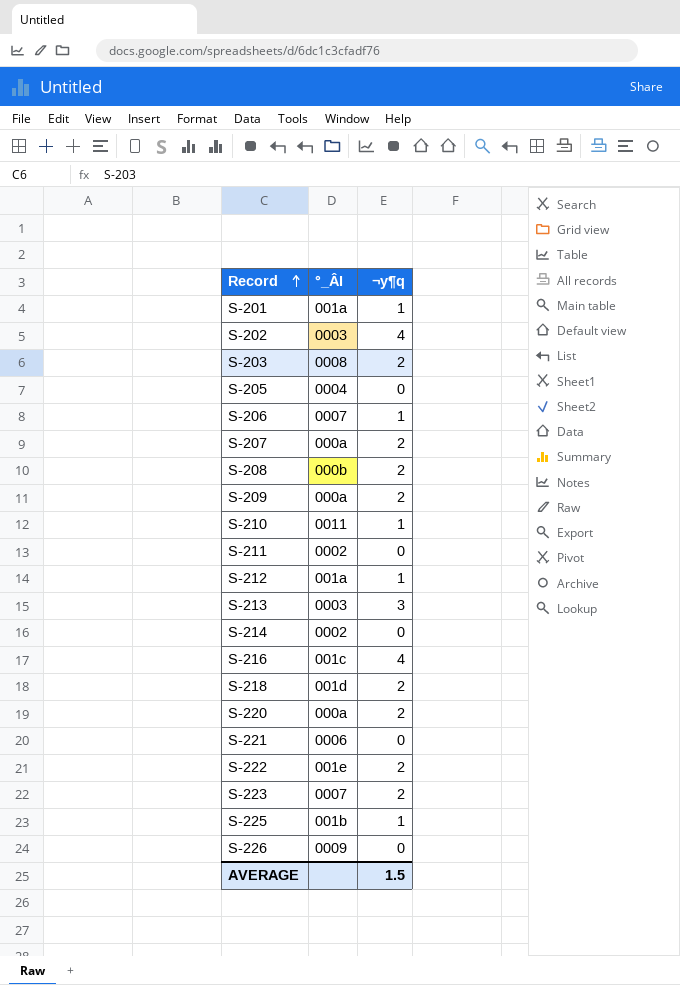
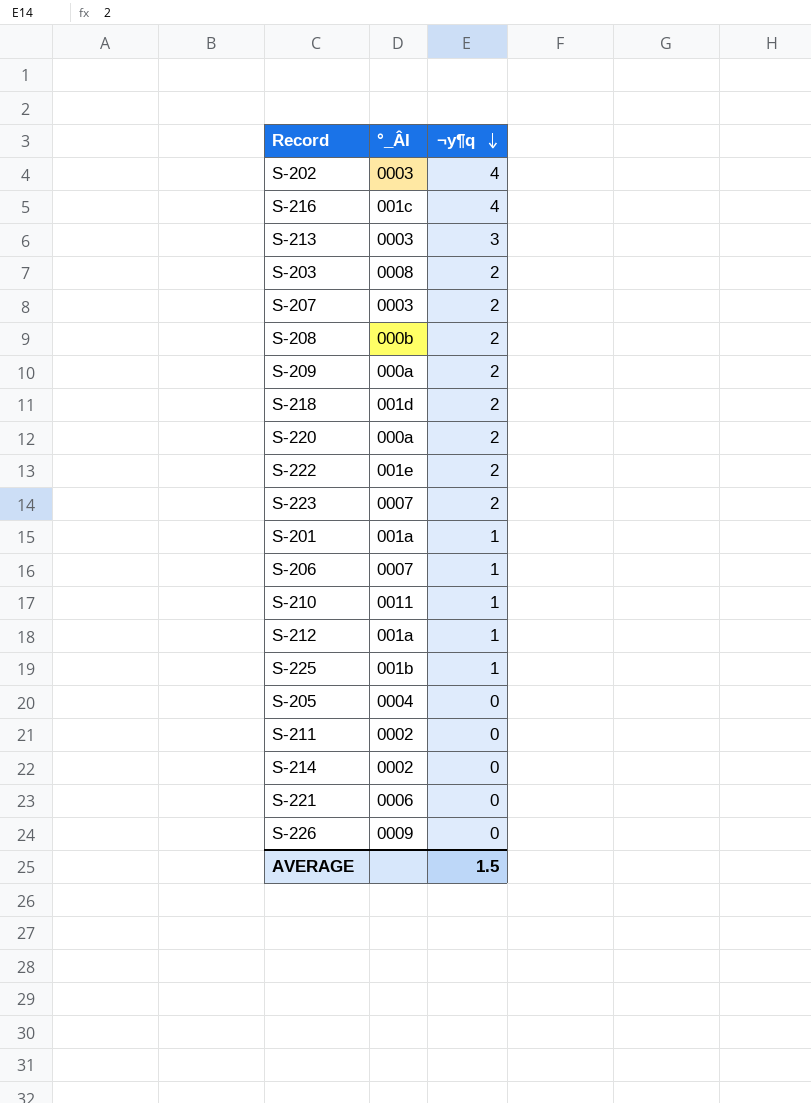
row order: Record ascending -> ¬y¶q descending
S-207 | °_ÂI: 000a -> 0003

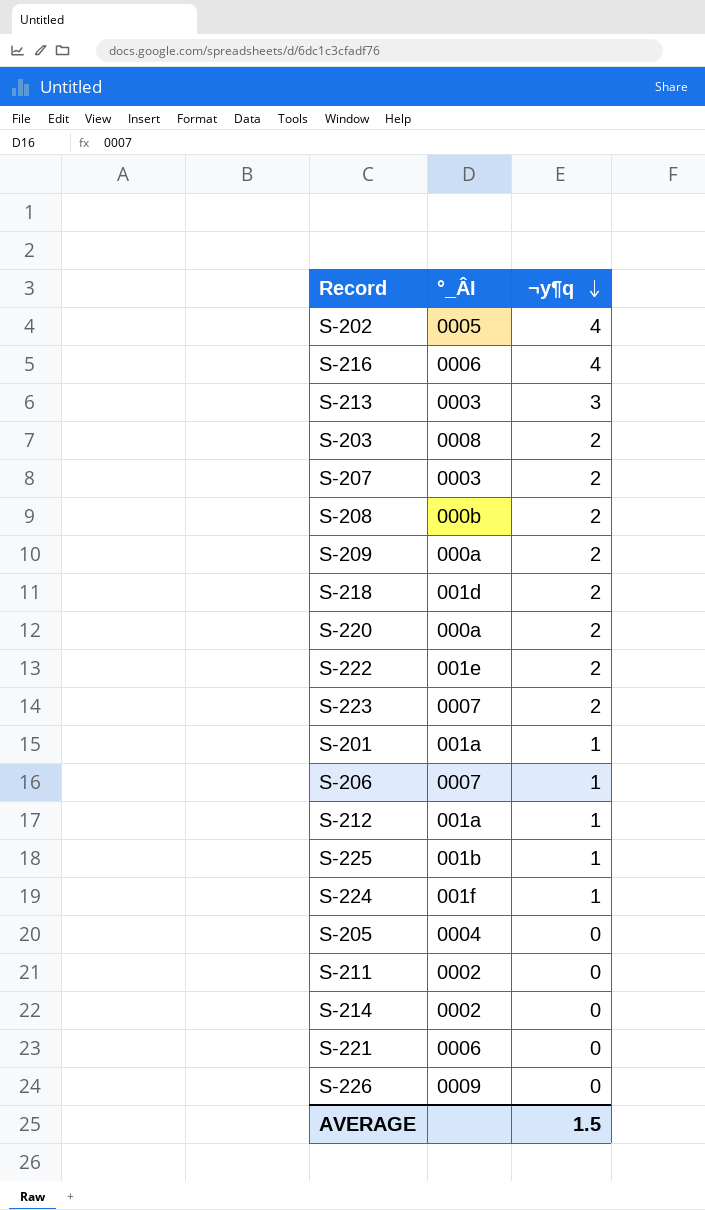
row S-210: 0011 | 1 -> none
S-202 | °_ÂI: 0003 -> 0005
S-216 | °_ÂI: 001c -> 0006
row S-224: none -> 001f | 1

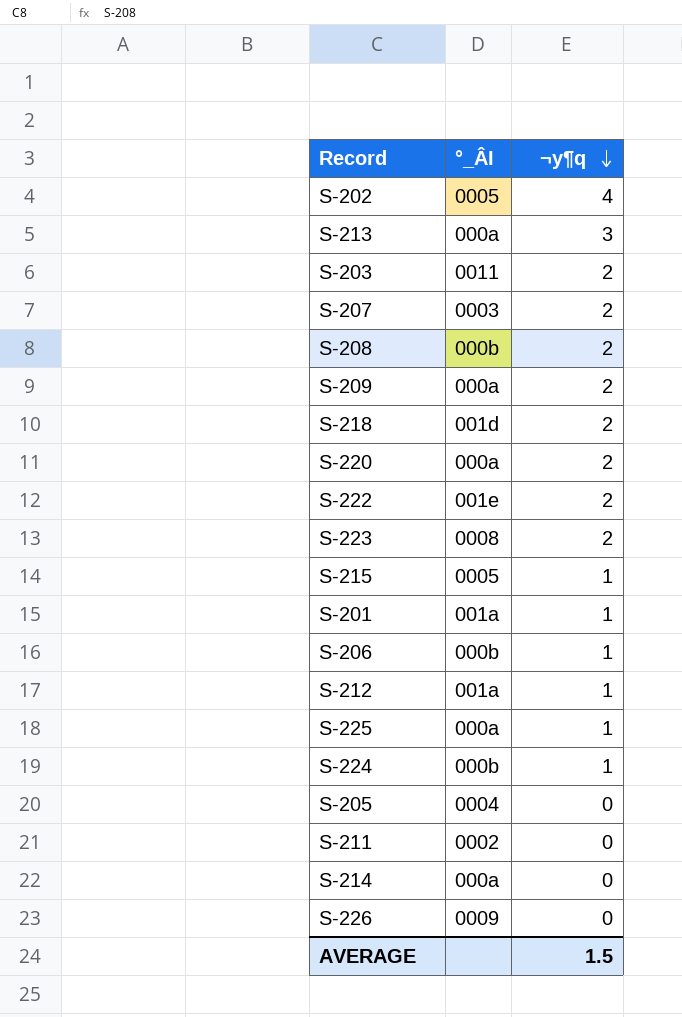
row S-216: 0006 | 4 -> none
row S-221: 0006 | 0 -> none
S-213 | °_ÂI: 0003 -> 000a
S-203 | °_ÂI: 0008 -> 0011
S-223 | °_ÂI: 0007 -> 0008
row S-215: none -> 0005 | 1
S-206 | °_ÂI: 0007 -> 000b
S-225 | °_ÂI: 001b -> 000a
S-224 | °_ÂI: 001f -> 000b
S-214 | °_ÂI: 0002 -> 000a

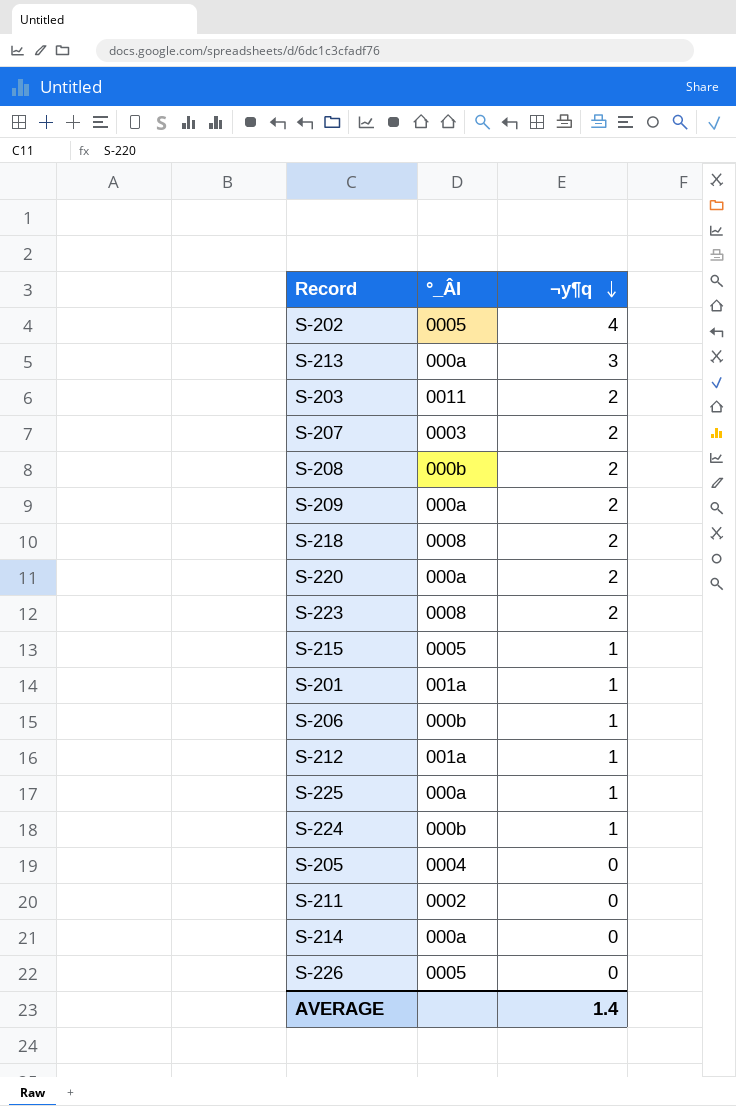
row S-222: 001e | 2 -> none
S-218 | °_ÂI: 001d -> 0008
S-226 | °_ÂI: 0009 -> 0005
AVERAGE | ¬y¶q: 1.5 -> 1.4

